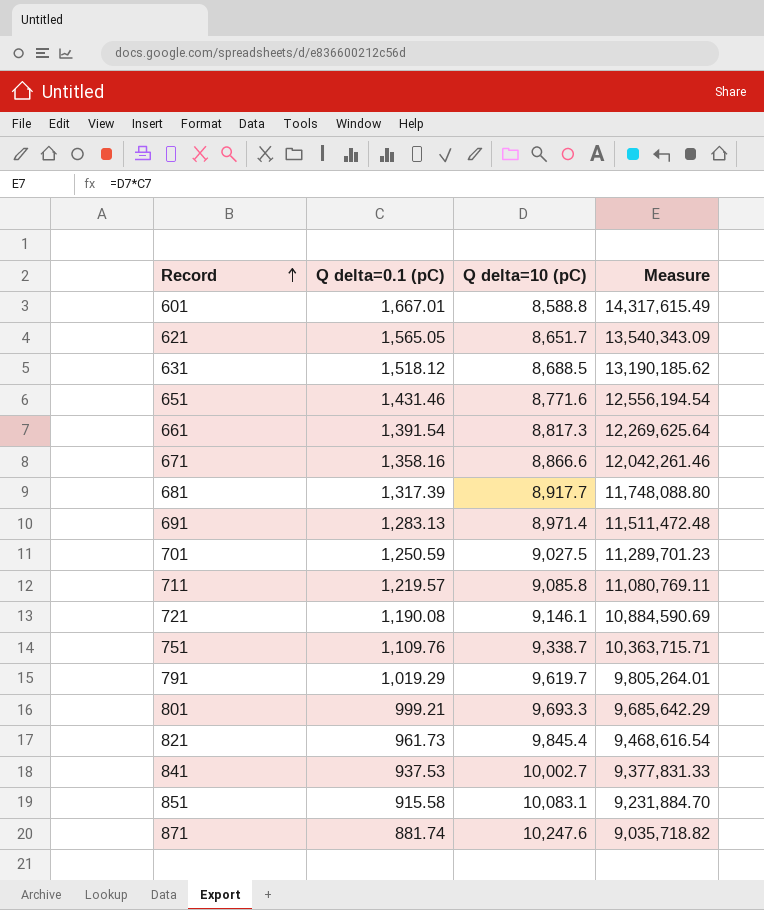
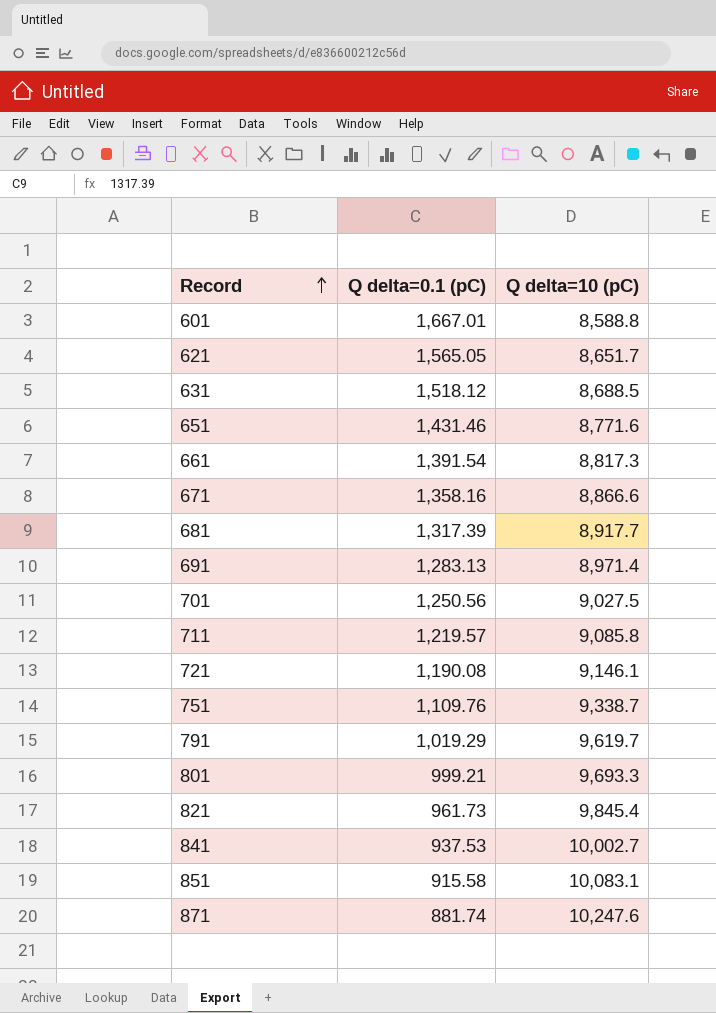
column Measure | formula: [Q delta=0.1 (pC)] * [Q delta=10 (pC)] -> none
701 | Q delta=0.1 (pC): 1,250.59 -> 1,250.56

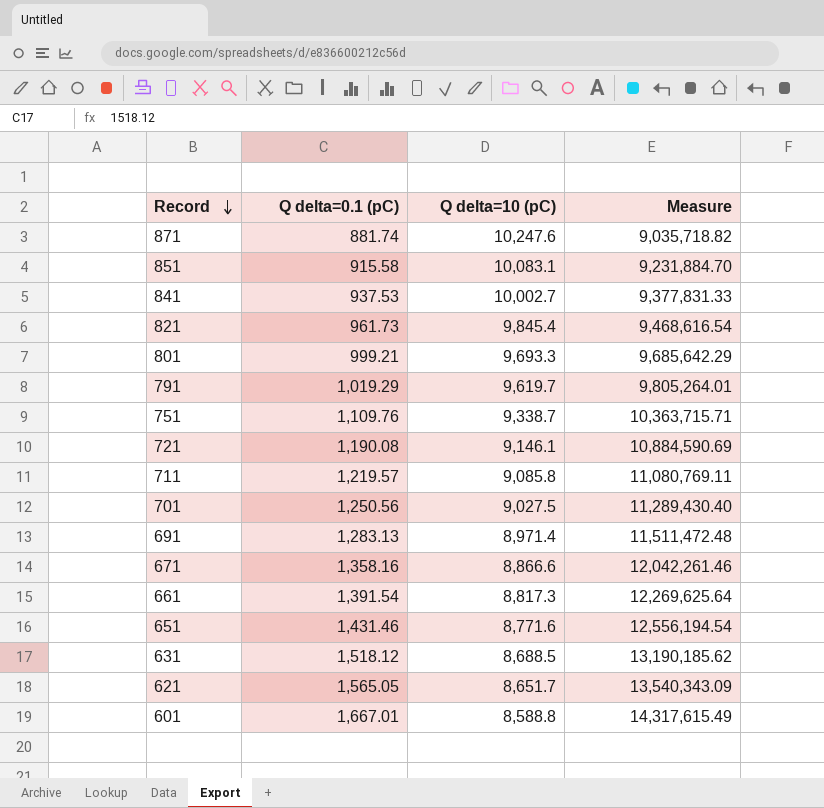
row order: Record ascending -> Record descending
column Measure | formula: none -> [Q delta=0.1 (pC)] * [Q delta=10 (pC)]
row 681: 1,317.39 | 8,917.7 -> none

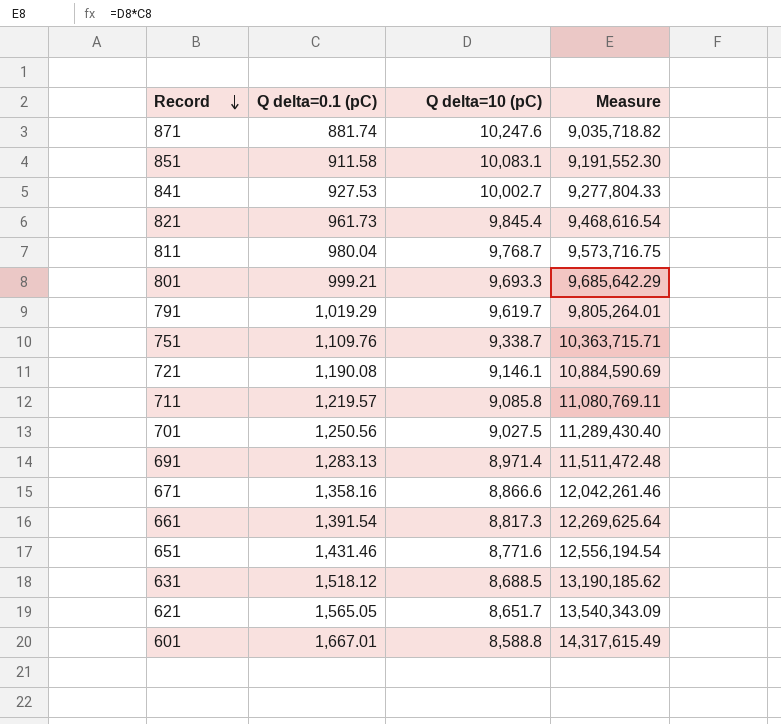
851 | Q delta=0.1 (pC): 915.58 -> 911.58
851 | Measure: 9,231,884.70 -> 9,191,552.30
841 | Q delta=0.1 (pC): 937.53 -> 927.53
841 | Measure: 9,377,831.33 -> 9,277,804.33
row 811: none -> 980.04 | 9,768.7 | 9,573,716.75

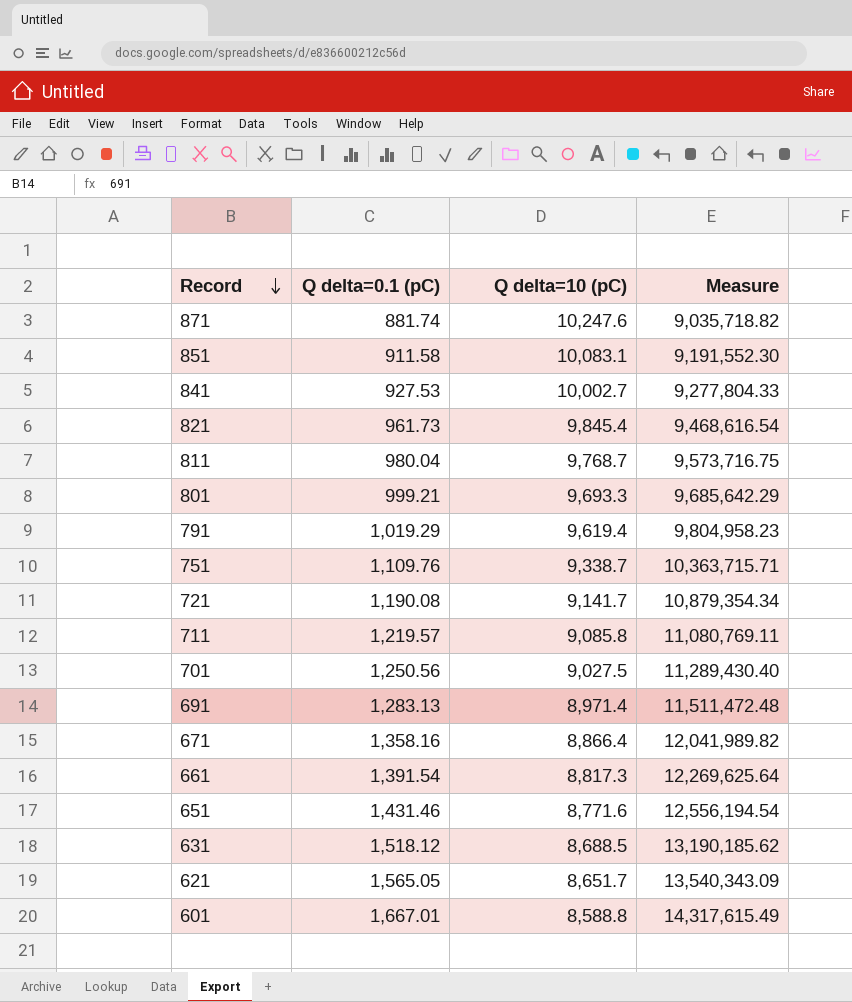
791 | Q delta=10 (pC): 9,619.7 -> 9,619.4
791 | Measure: 9,805,264.01 -> 9,804,958.23
721 | Q delta=10 (pC): 9,146.1 -> 9,141.7
721 | Measure: 10,884,590.69 -> 10,879,354.34
671 | Q delta=10 (pC): 8,866.6 -> 8,866.4
671 | Measure: 12,042,261.46 -> 12,041,989.82

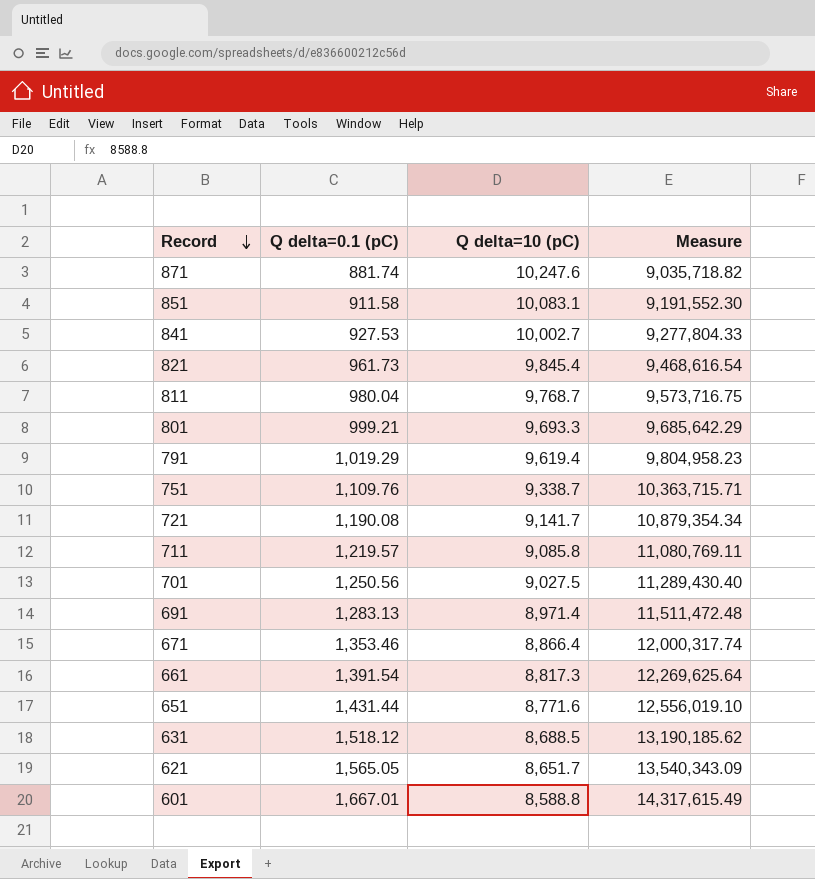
671 | Q delta=0.1 (pC): 1,358.16 -> 1,353.46
671 | Measure: 12,041,989.82 -> 12,000,317.74
651 | Q delta=0.1 (pC): 1,431.46 -> 1,431.44
651 | Measure: 12,556,194.54 -> 12,556,019.10

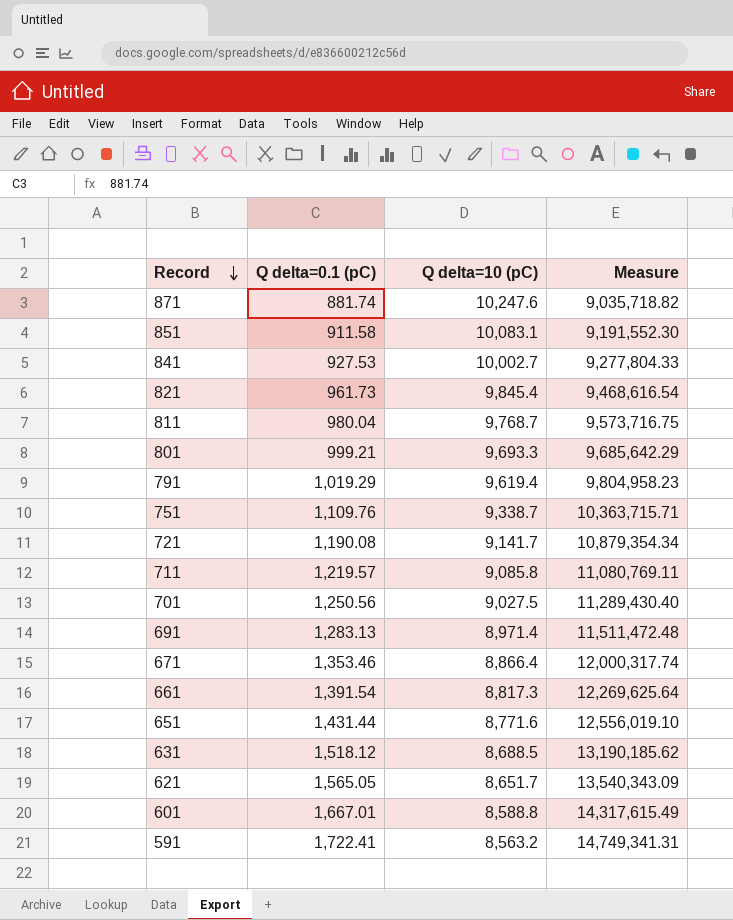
row 591: none -> 1,722.41 | 8,563.2 | 14,749,341.31

